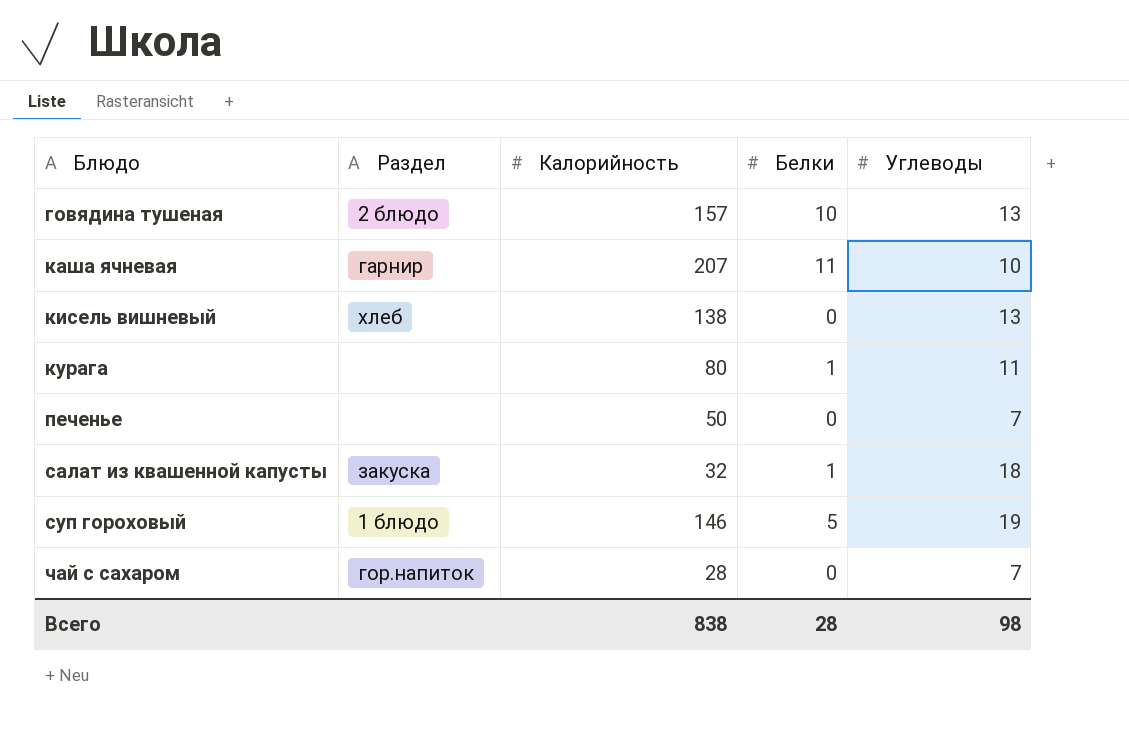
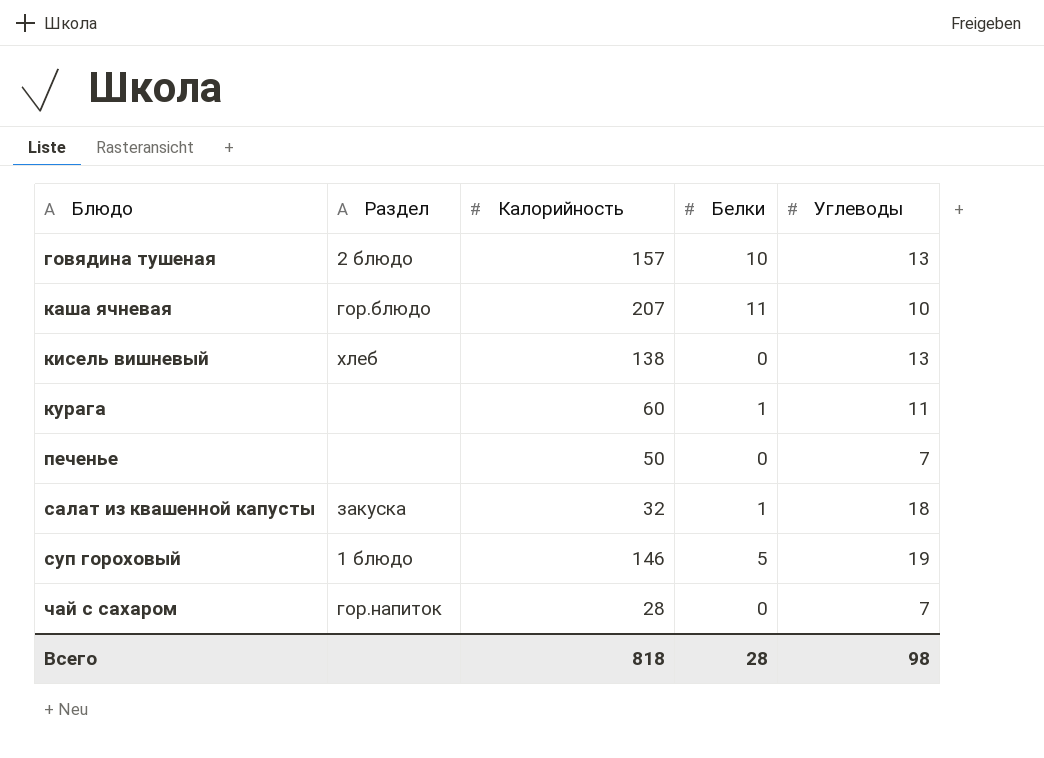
каша ячневая | Раздел: гарнир -> гор.блюдо
курага | Калорийность: 80 -> 60
Всего | Калорийность: 838 -> 818

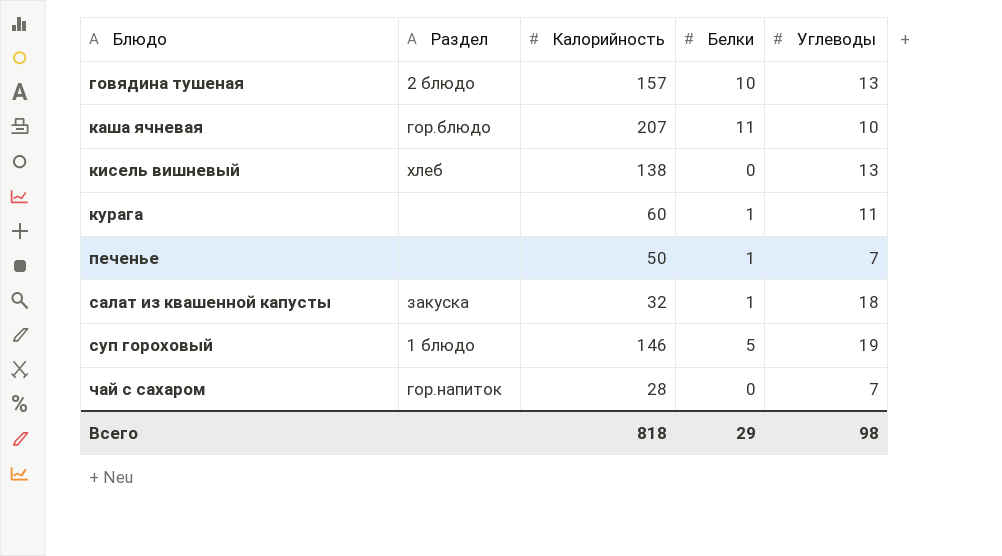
печенье | Белки: 0 -> 1
Всего | Белки: 28 -> 29

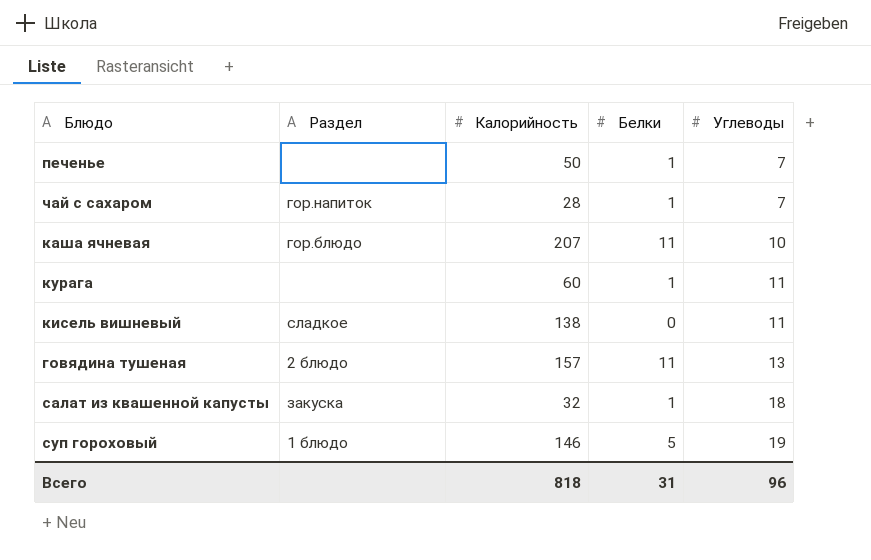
row order: Блюдо ascending -> Углеводы ascending
чай с сахаром | Белки: 0 -> 1
кисель вишневый | Раздел: хлеб -> сладкое
кисель вишневый | Углеводы: 13 -> 11
говядина тушеная | Белки: 10 -> 11
Всего | Белки: 29 -> 31
Всего | Углеводы: 98 -> 96

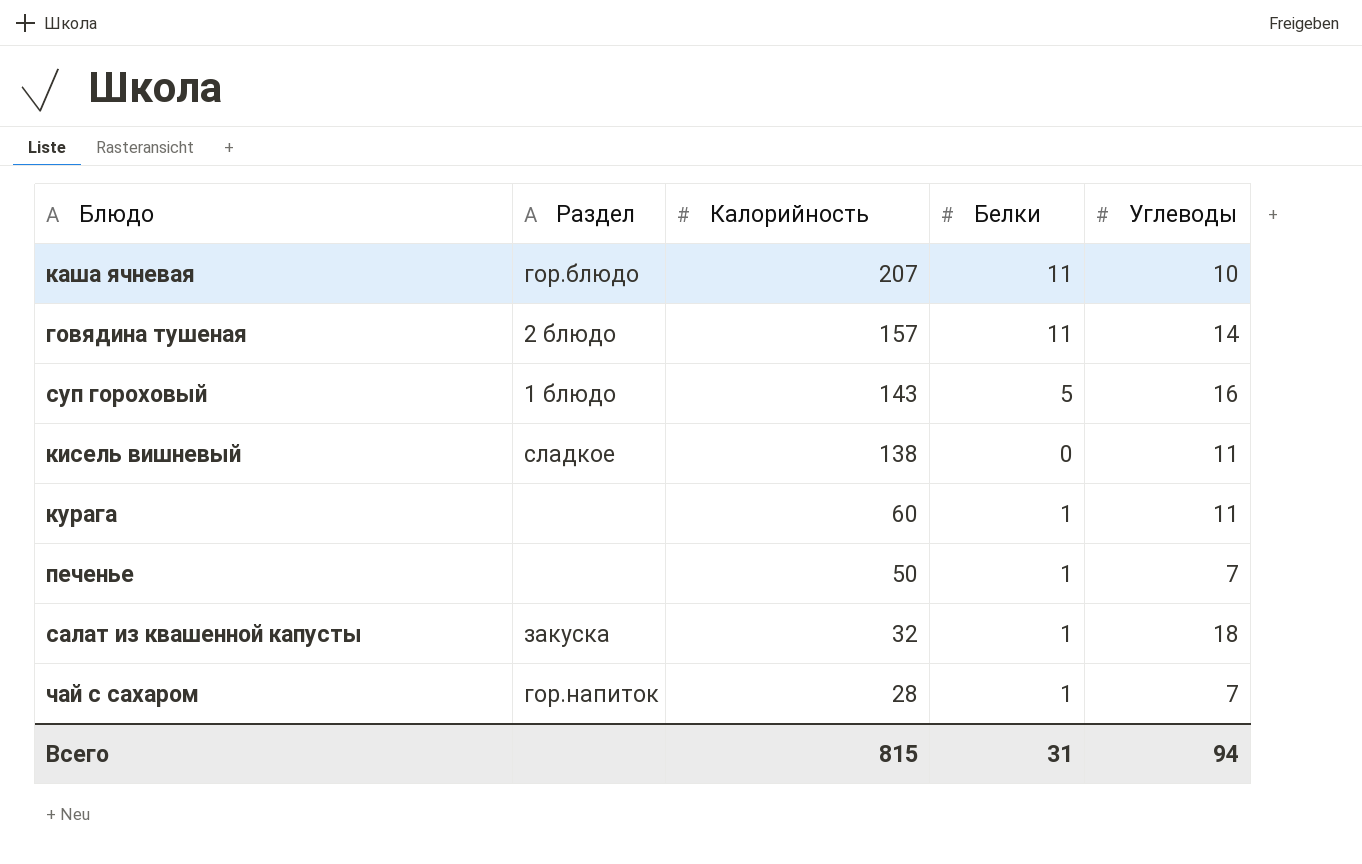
row order: Углеводы ascending -> Калорийность descending
говядина тушеная | Углеводы: 13 -> 14
суп гороховый | Калорийность: 146 -> 143
суп гороховый | Углеводы: 19 -> 16
Всего | Калорийность: 818 -> 815
Всего | Углеводы: 96 -> 94

